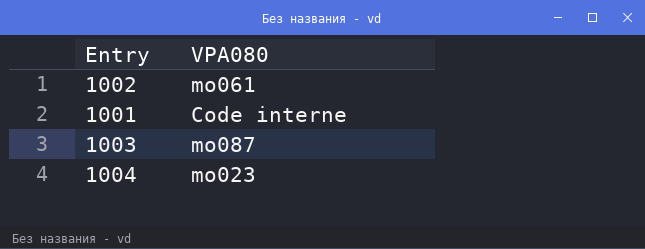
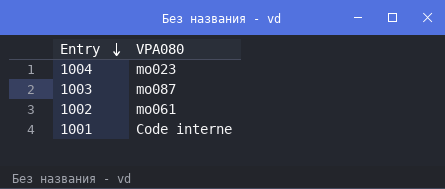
row order: none -> Entry descending

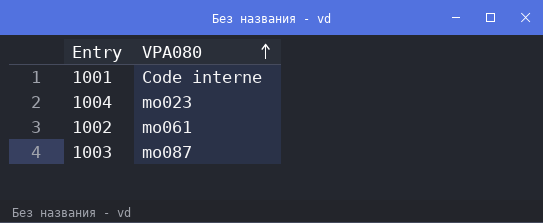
row order: Entry descending -> VPA080 ascending

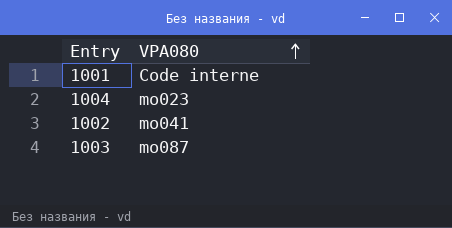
1002 | VPA080: mo061 -> mo041

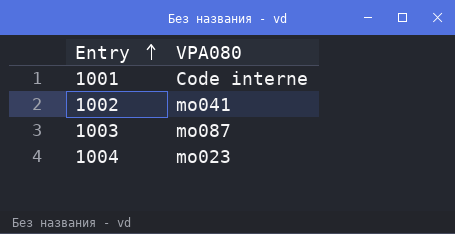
row order: VPA080 ascending -> Entry ascending

